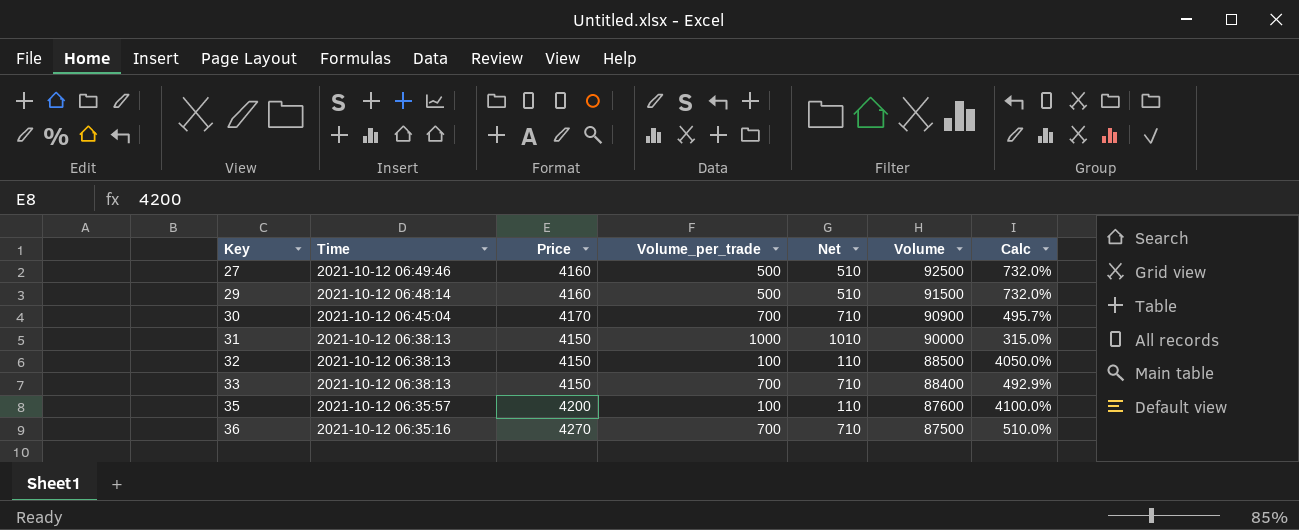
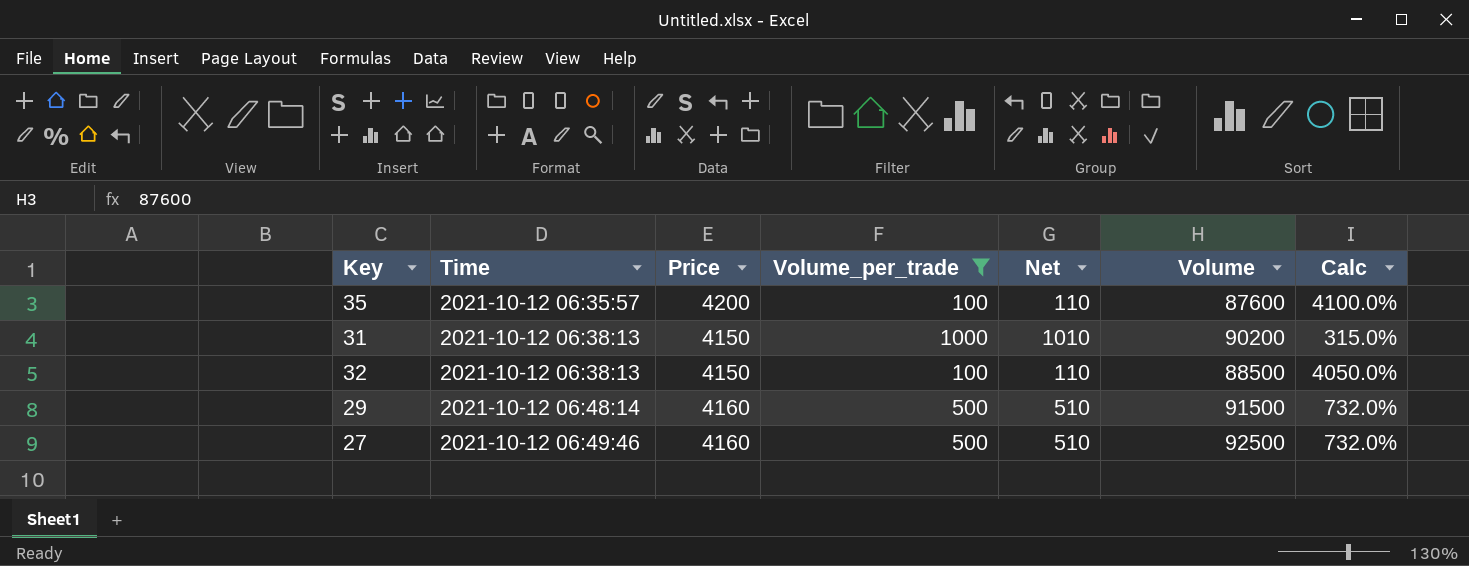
filter: none -> Volume_per_trade != 700
row order: Key ascending -> Time ascending
31 | Volume: 90000 -> 90200

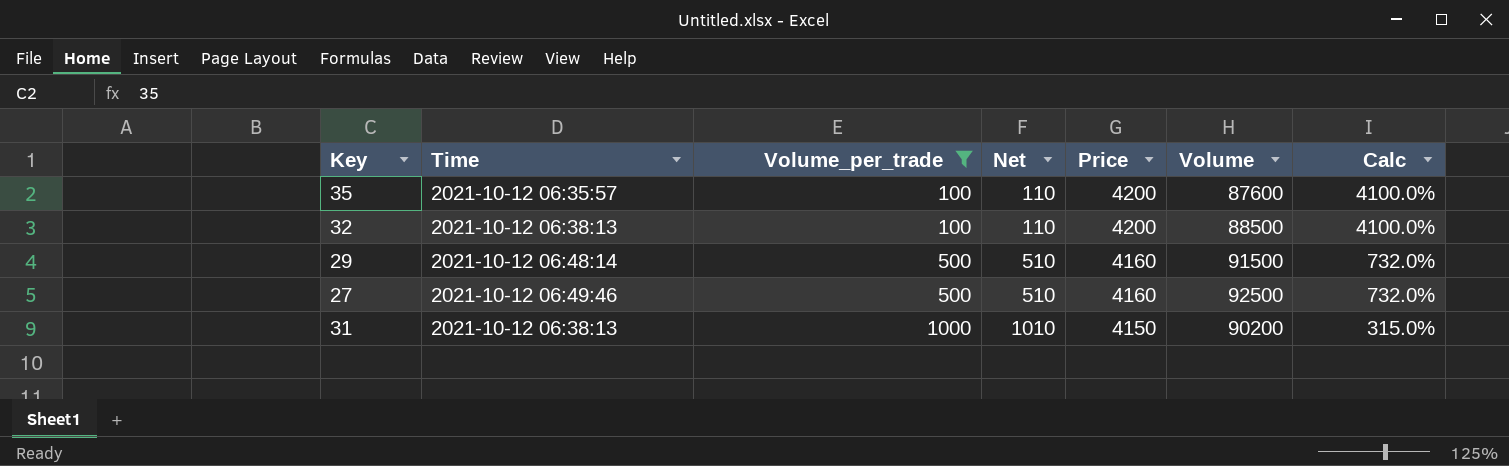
row order: Time ascending -> Volume_per_trade ascending
column Price | position: 3 -> 5
32 | Price: 4150 -> 4200
32 | Calc: 4050.0% -> 4100.0%

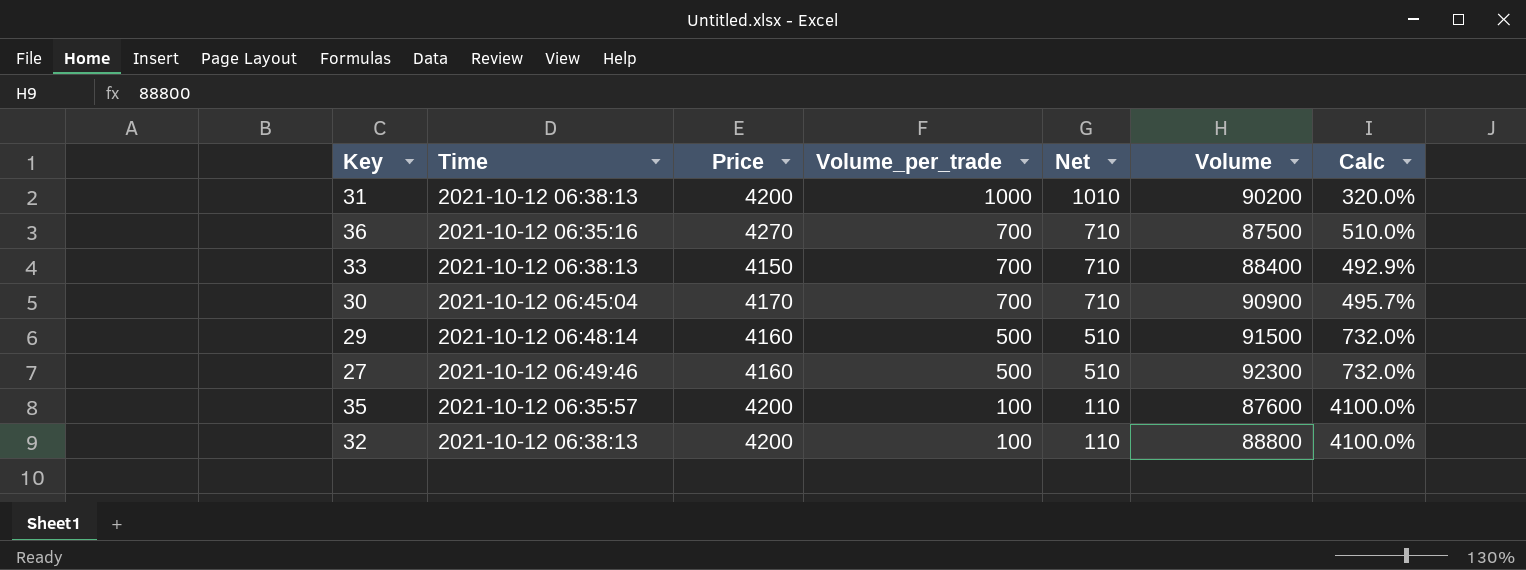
filter: Volume_per_trade != 700 -> none
row order: Volume_per_trade ascending -> Volume_per_trade descending
column Price | position: 5 -> 3
31 | Price: 4150 -> 4200
31 | Calc: 315.0% -> 320.0%
27 | Volume: 92500 -> 92300
32 | Volume: 88500 -> 88800

